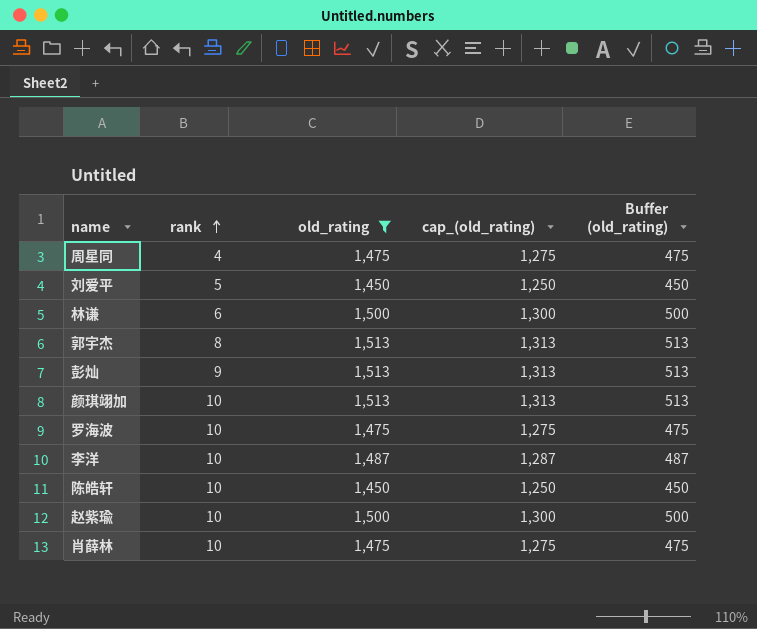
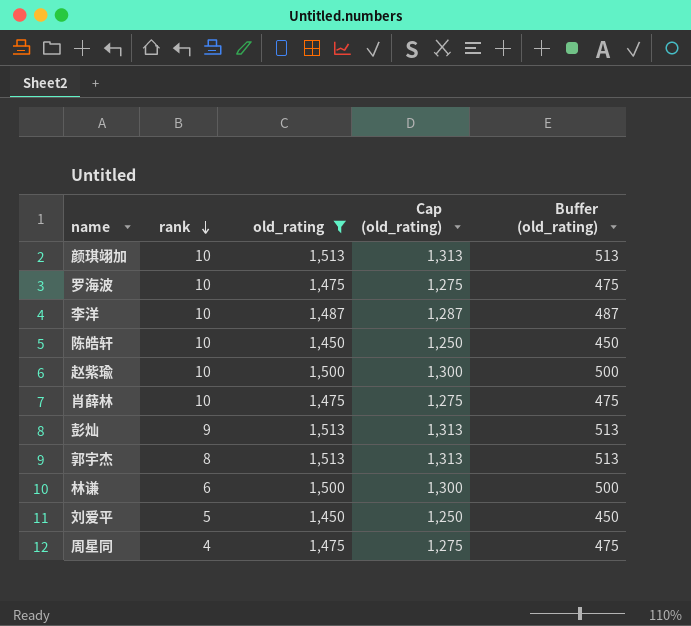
row order: rank ascending -> rank descending
column name: cap_(old_rating) -> Cap (old_rating)

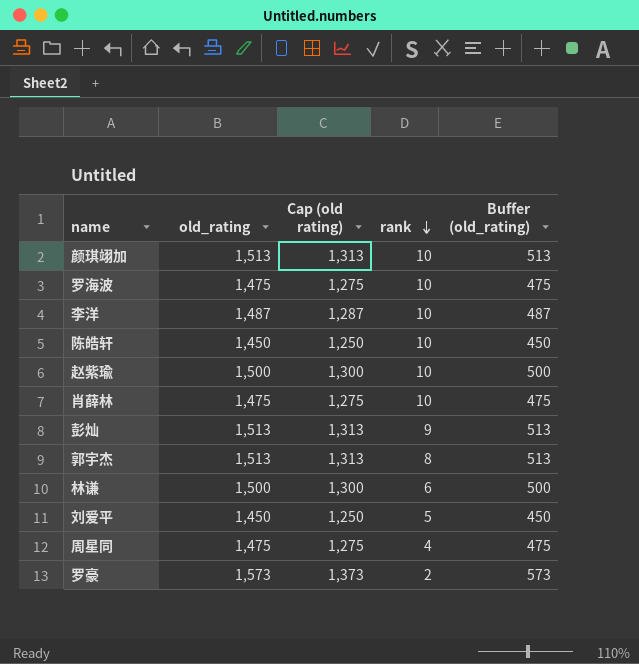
filter: old_rating != 1,573 -> none
column name: Cap (old_rating) -> Cap (old rating)
column rank | position: 2 -> 4

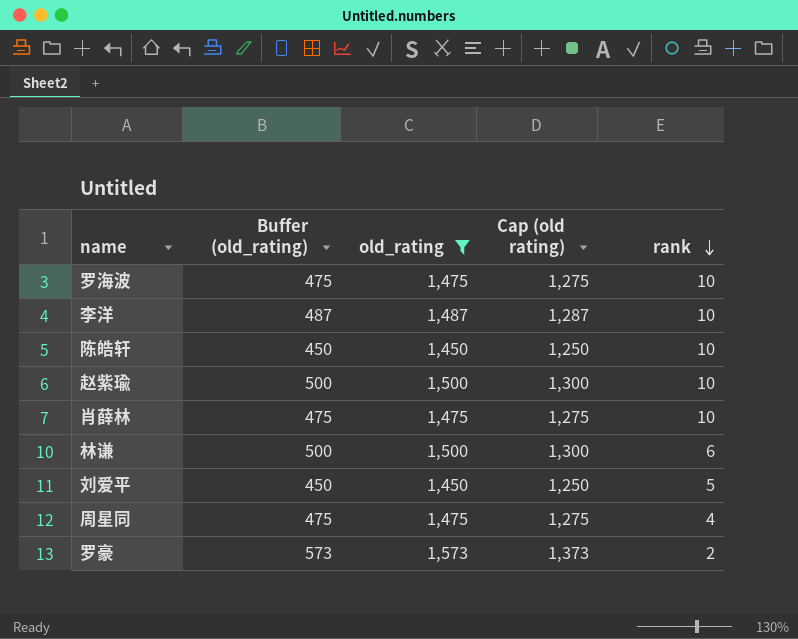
filter: none -> old_rating != 1,513
column Buffer (old_rating) | position: 5 -> 2

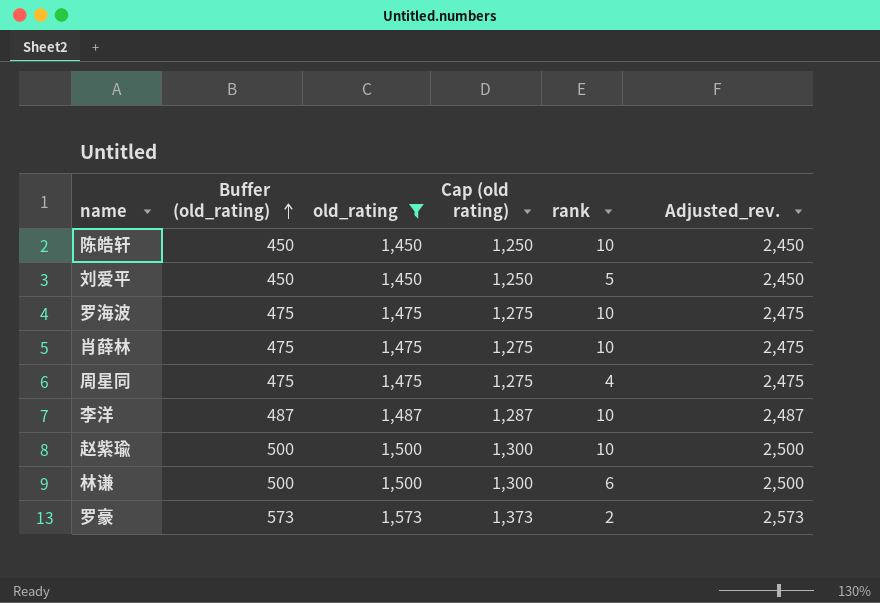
row order: rank descending -> Buffer (old_rating) ascending
column Adjusted_rev. | formula: none -> [old_rating] + 1000

